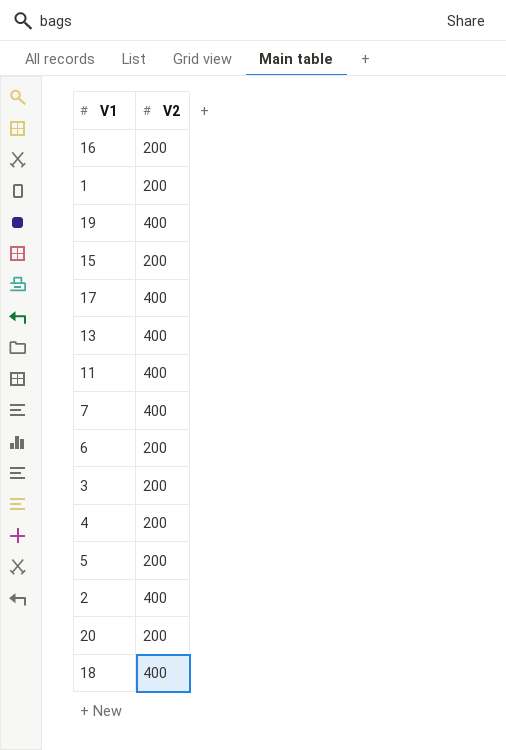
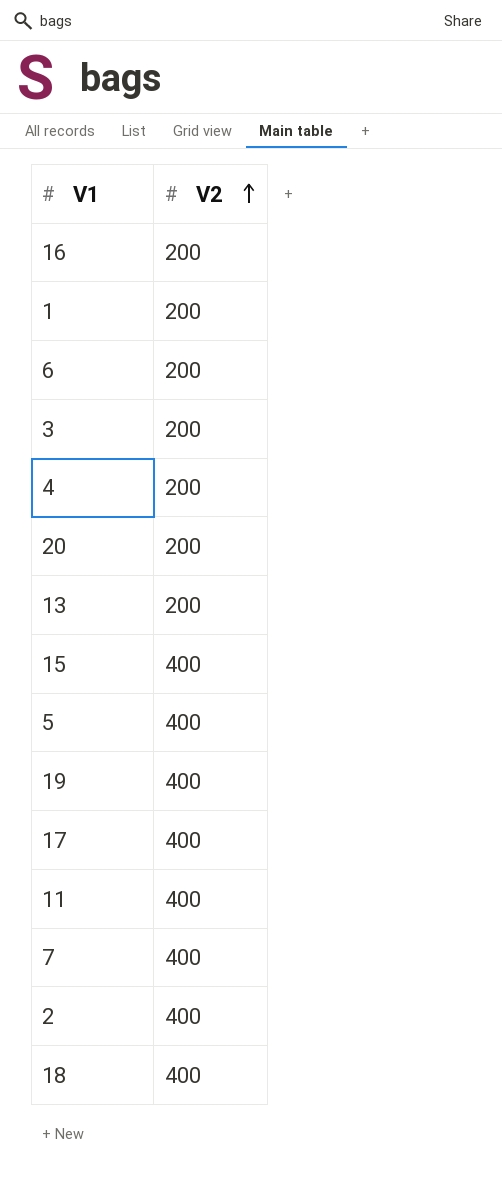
row order: none -> V2 ascending
13 | V2: 400 -> 200
15 | V2: 200 -> 400
5 | V2: 200 -> 400

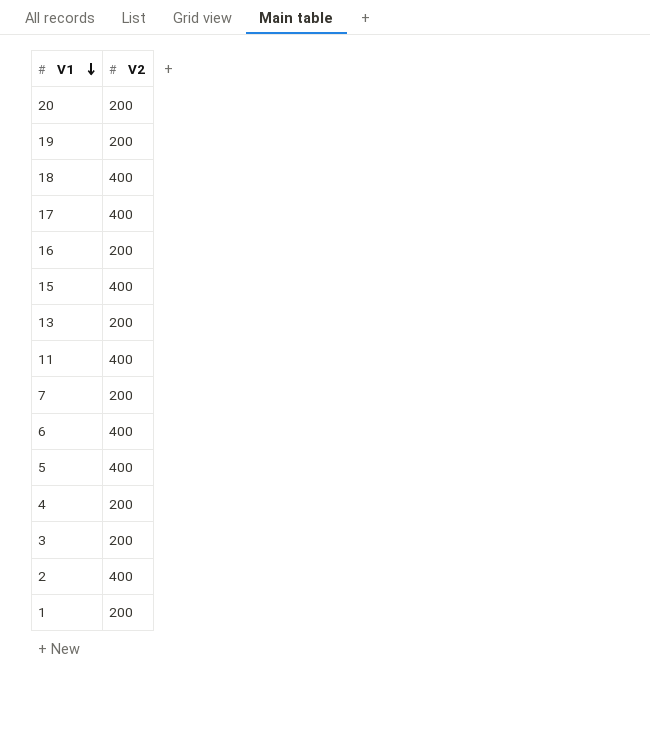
row order: V2 ascending -> V1 descending
19 | V2: 400 -> 200
7 | V2: 400 -> 200
6 | V2: 200 -> 400

